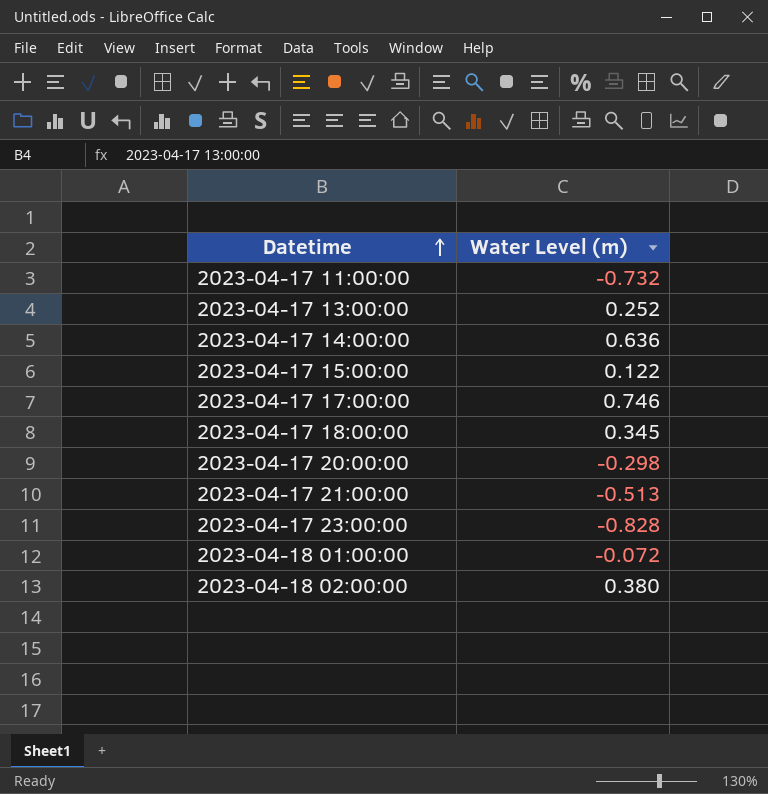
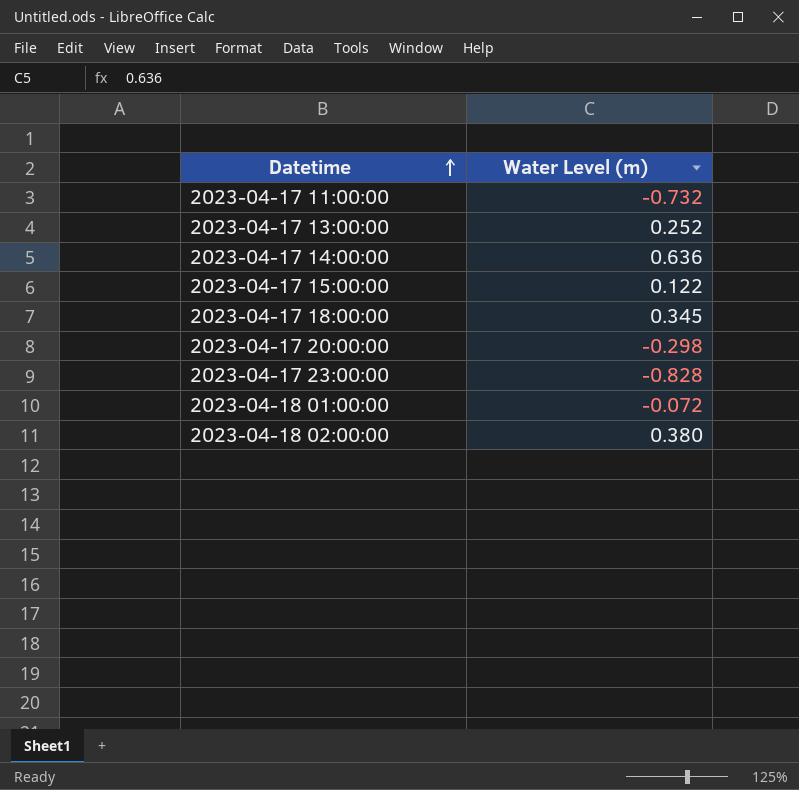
row 2023-04-17 17:00:00: 0.746 -> none
row 2023-04-17 21:00:00: -0.513 -> none

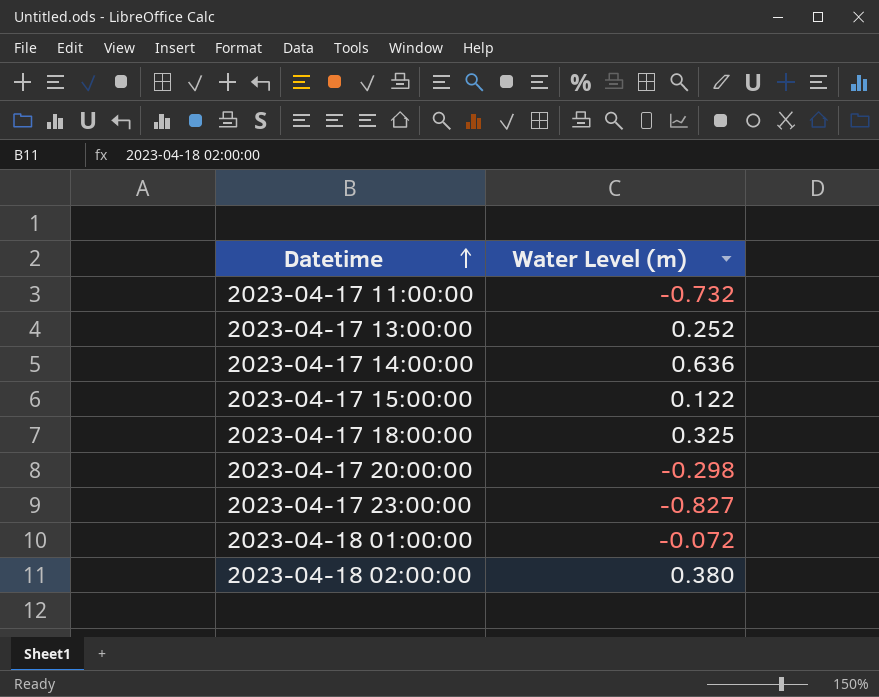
2023-04-17 18:00:00 | Water Level (m): 0.345 -> 0.325
2023-04-17 23:00:00 | Water Level (m): -0.828 -> -0.827

